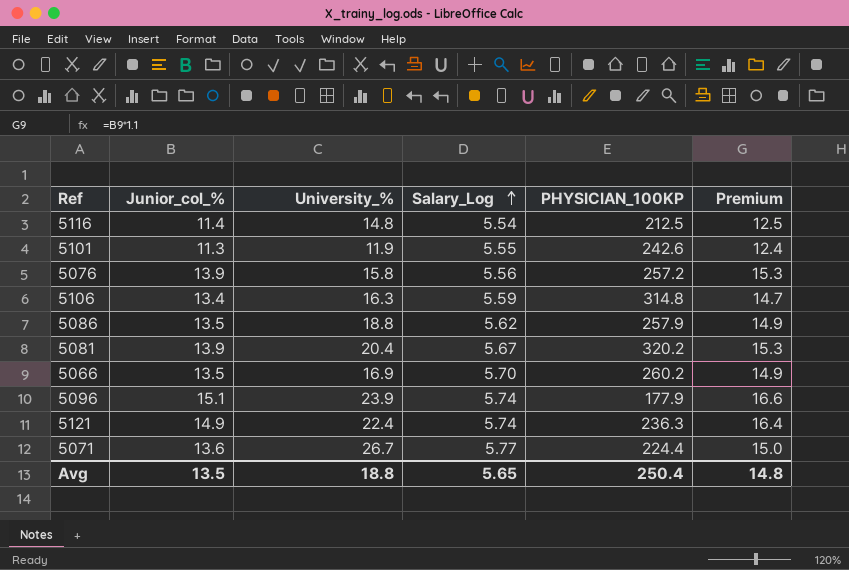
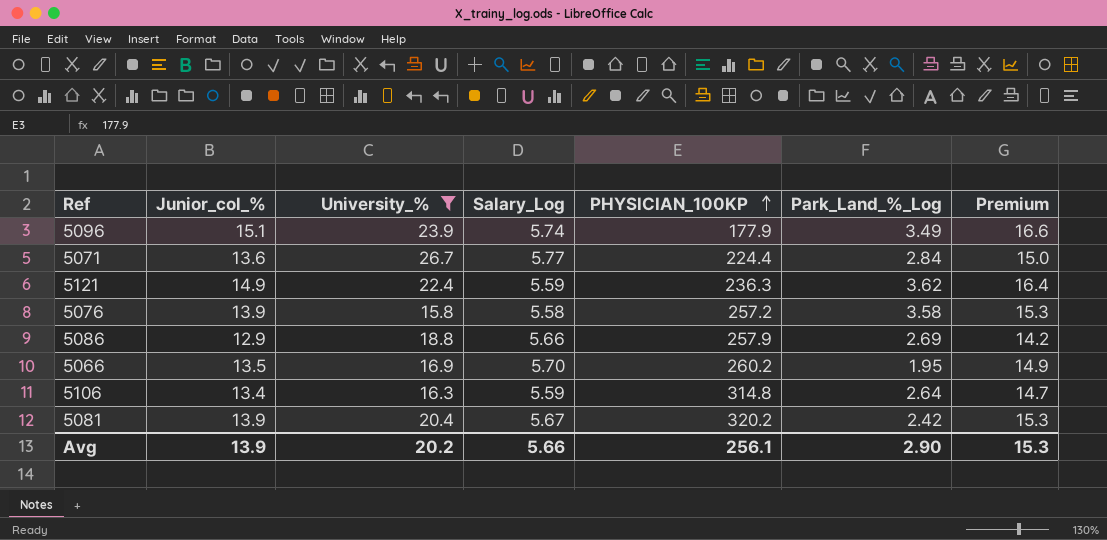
filter: none -> University_% >= 15.8
row order: Salary_Log ascending -> PHYSICIAN_100KP ascending
column Park_Land_%_Log | position: none -> 6
5121 | Salary_Log: 5.74 -> 5.59
5076 | Salary_Log: 5.56 -> 5.58
5086 | Junior_col_%: 13.5 -> 12.9
5086 | Salary_Log: 5.62 -> 5.66
5086 | Premium: 14.9 -> 14.2
Avg | Junior_col_%: 13.5 -> 13.9
Avg | University_%: 18.8 -> 20.2
Avg | Salary_Log: 5.65 -> 5.66
Avg | PHYSICIAN_100KP: 250.4 -> 256.1
Avg | Premium: 14.8 -> 15.3

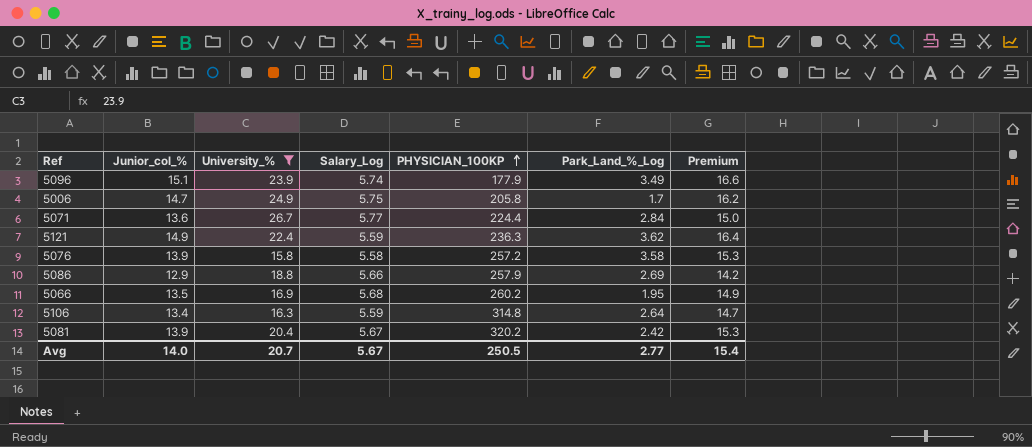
row 5006: none -> 14.7 | 24.9 | 5.75 | 205.8 | 1.7 | 16.2
5066 | Salary_Log: 5.70 -> 5.68
Avg | Junior_col_%: 13.9 -> 14.0
Avg | University_%: 20.2 -> 20.7
Avg | Salary_Log: 5.66 -> 5.67
Avg | PHYSICIAN_100KP: 256.1 -> 250.5
Avg | Park_Land_%_Log: 2.90 -> 2.77
Avg | Premium: 15.3 -> 15.4

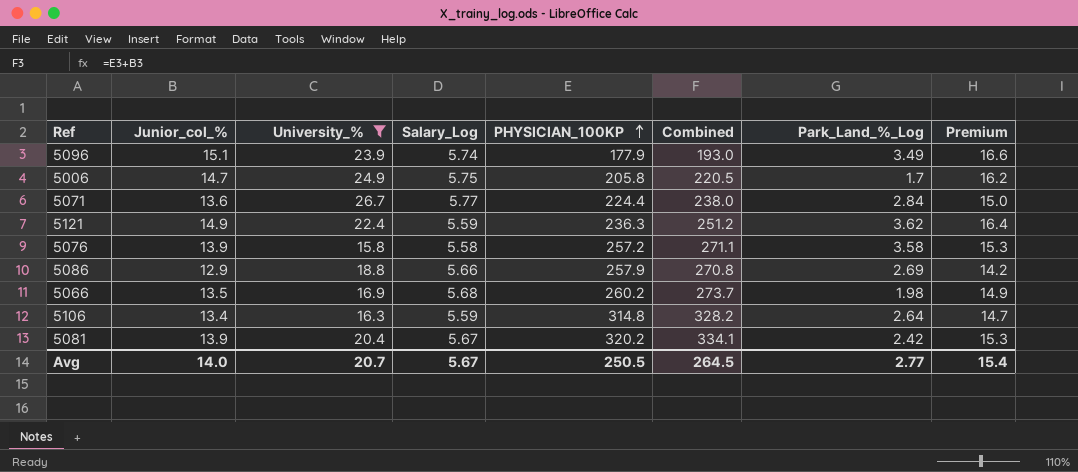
column Combined | formula: none -> [Junior_col_%] + [PHYSICIAN_100KP]
5066 | Park_Land_%_Log: 1.95 -> 1.98

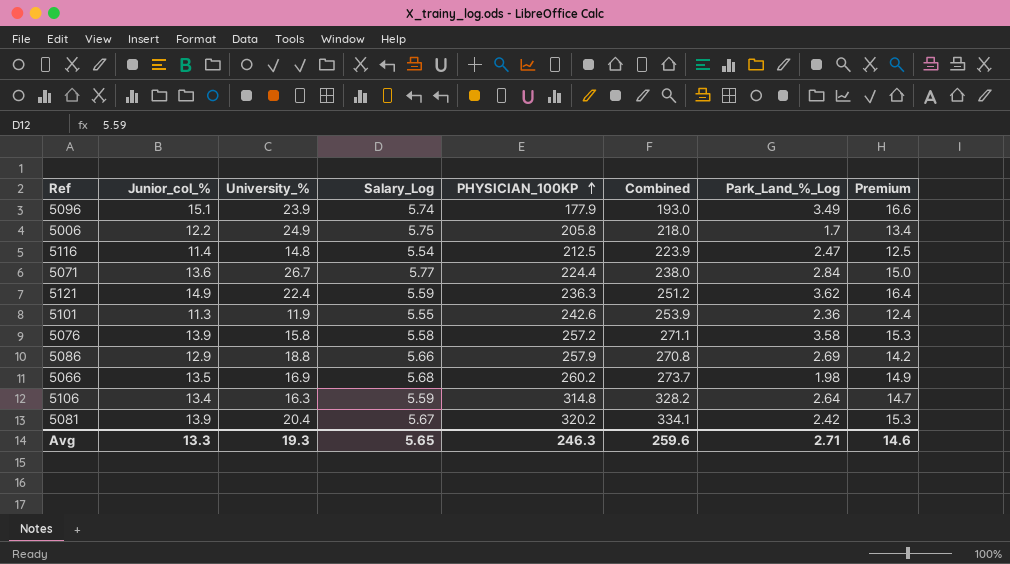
filter: University_% >= 15.8 -> none
5006 | Junior_col_%: 14.7 -> 12.2
5006 | Combined: 220.5 -> 218.0
5006 | Premium: 16.2 -> 13.4
Avg | Junior_col_%: 14.0 -> 13.3
Avg | University_%: 20.7 -> 19.3
Avg | Salary_Log: 5.67 -> 5.65
Avg | PHYSICIAN_100KP: 250.5 -> 246.3
Avg | Combined: 264.5 -> 259.6
Avg | Park_Land_%_Log: 2.77 -> 2.71
Avg | Premium: 15.4 -> 14.6

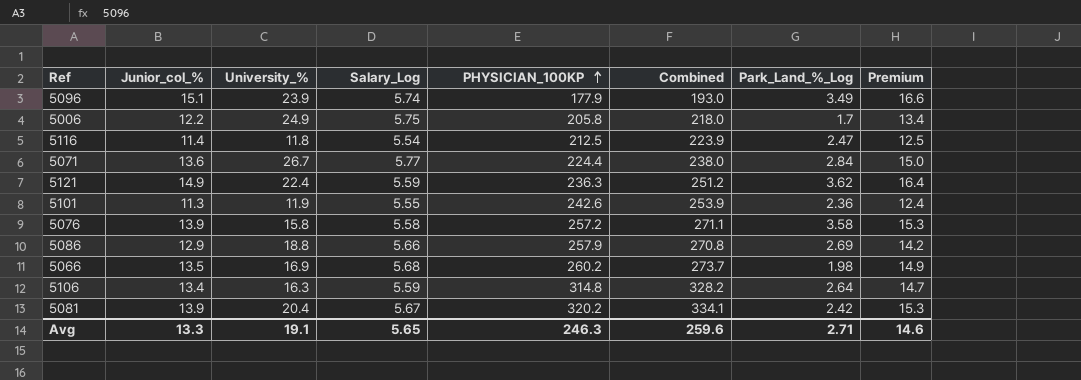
5116 | University_%: 14.8 -> 11.8
Avg | University_%: 19.3 -> 19.1

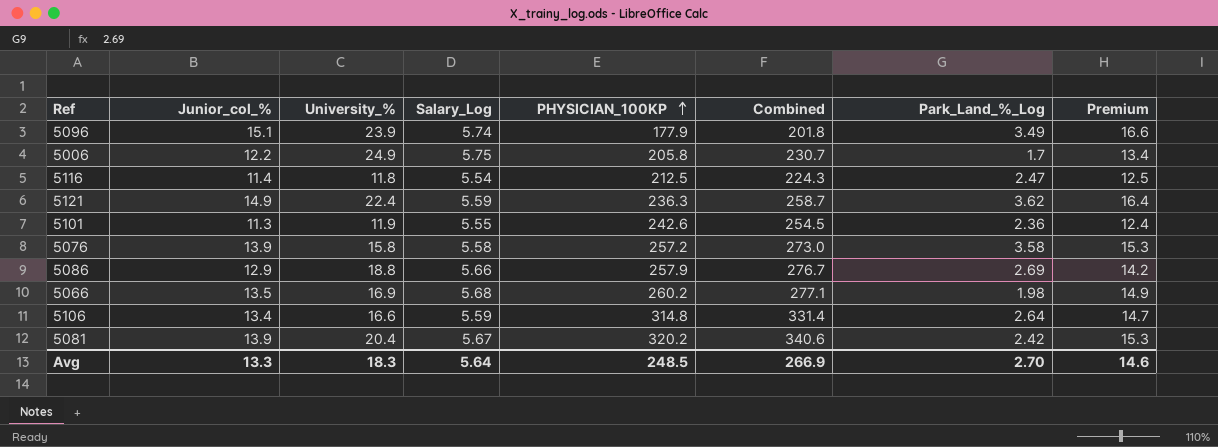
column Combined | formula: [Junior_col_%] + [PHYSICIAN_100KP] -> [University_%] + [PHYSICIAN_100KP]
row 5071: 13.6 | 26.7 | 5.77 | 224.4 | 238.0 | 2.84 | 15.0 -> none
5106 | University_%: 16.3 -> 16.6
Avg | University_%: 19.1 -> 18.3
Avg | Salary_Log: 5.65 -> 5.64
Avg | PHYSICIAN_100KP: 246.3 -> 248.5
Avg | Combined: 259.6 -> 266.9
Avg | Park_Land_%_Log: 2.71 -> 2.70

